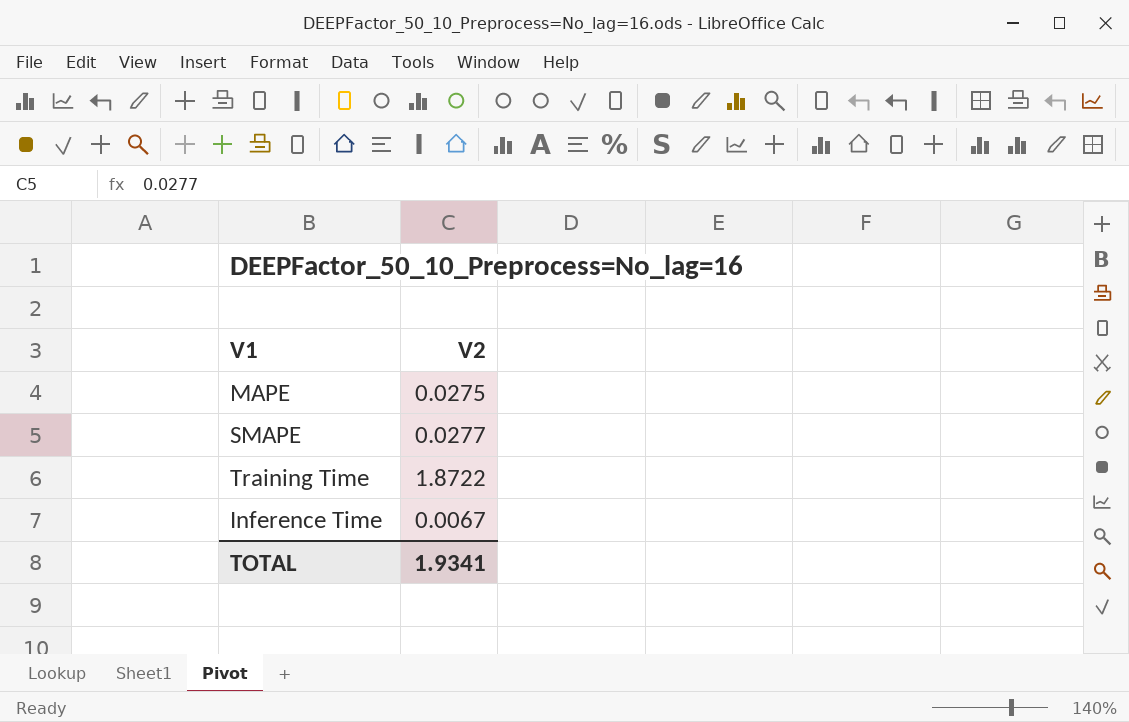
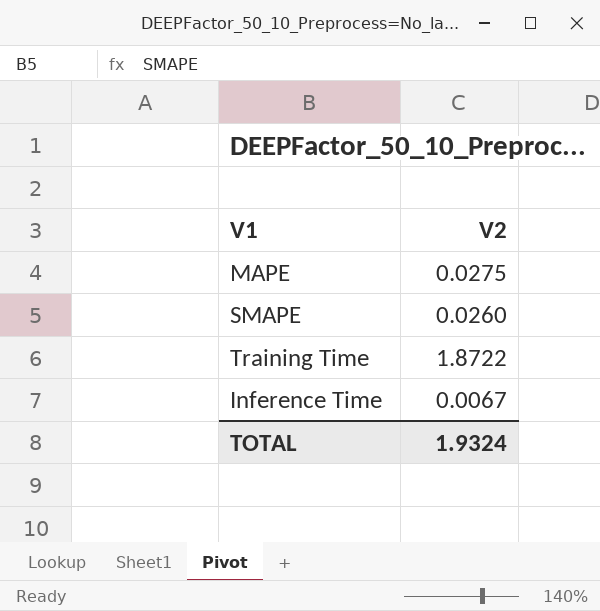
SMAPE | V2: 0.0277 -> 0.0260
TOTAL | V2: 1.9341 -> 1.9324

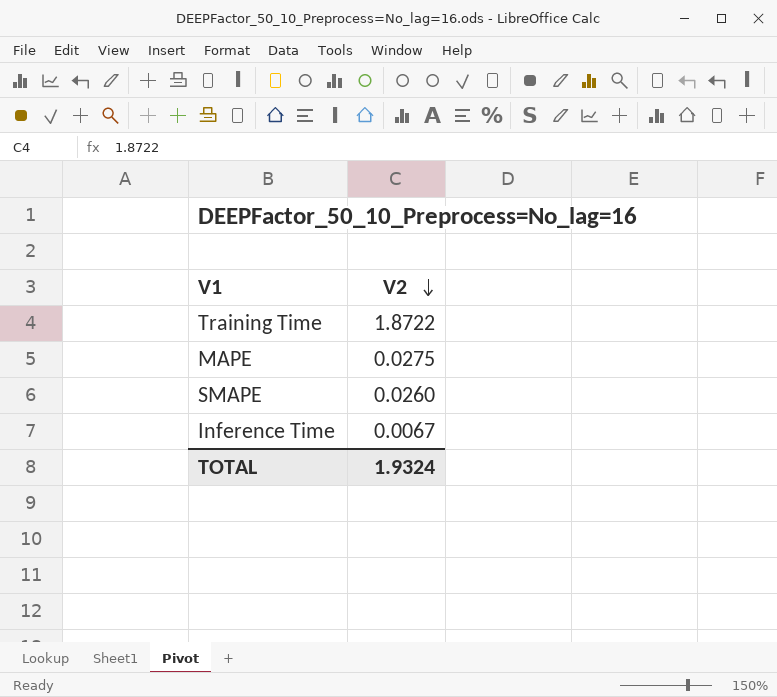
row order: none -> V2 descending

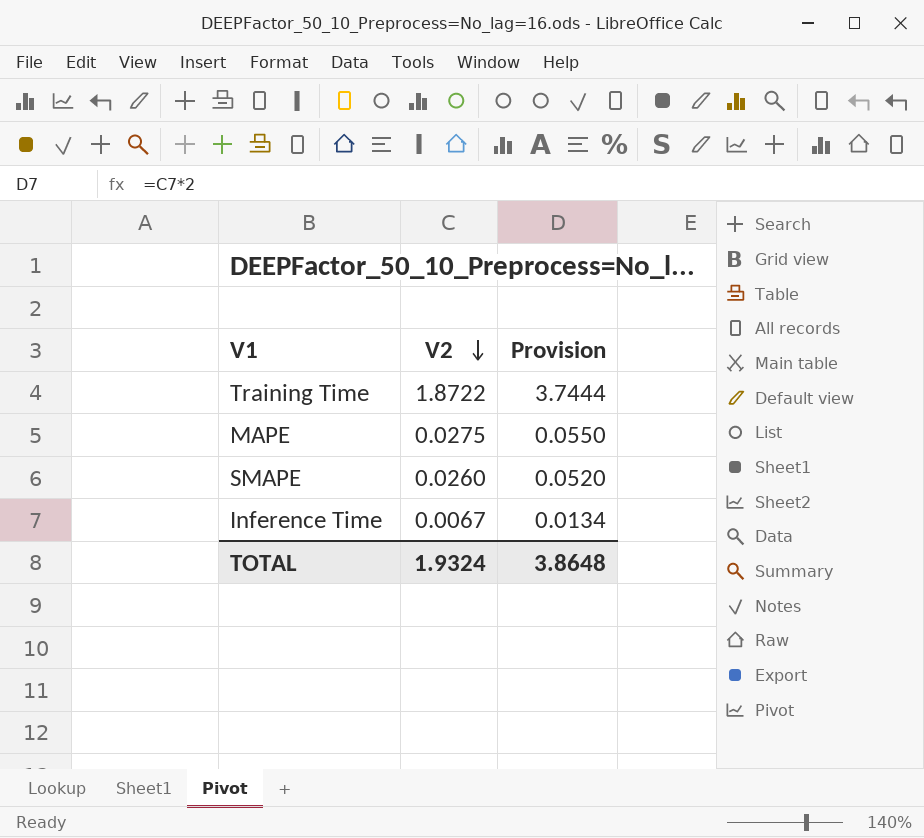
column Provision | formula: none -> [V2] * 2

